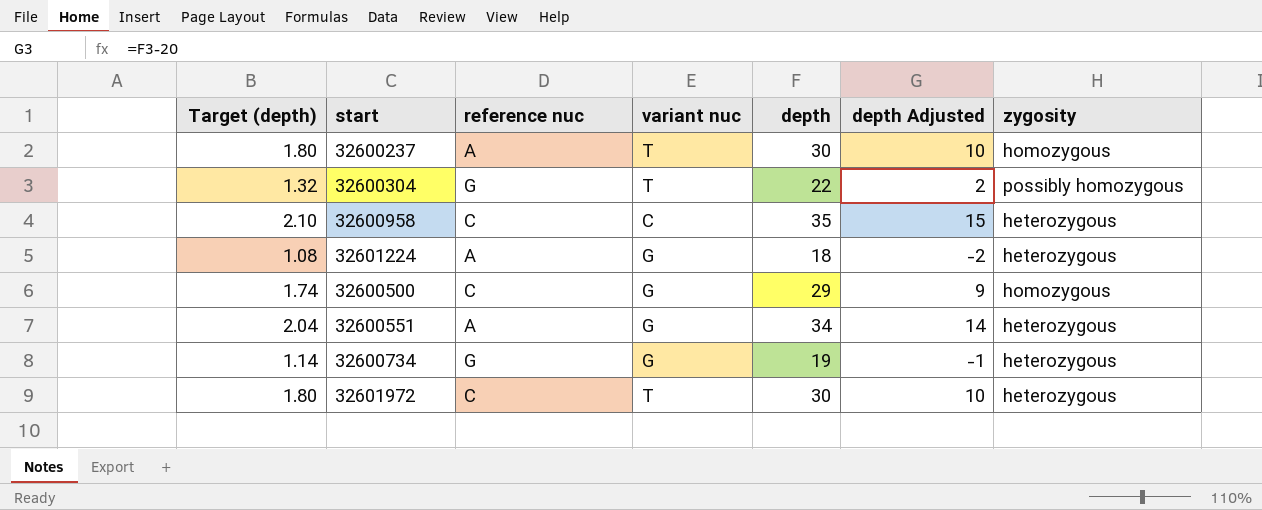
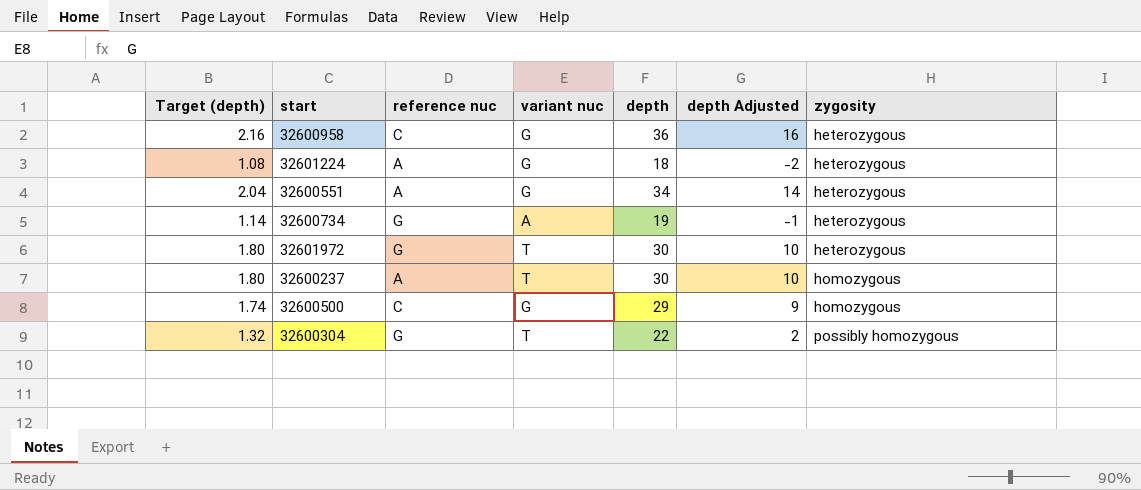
row order: none -> zygosity ascending
32600958 | Target (depth): 2.10 -> 2.16
32600958 | variant nuc: C -> G
32600958 | depth: 35 -> 36
32600958 | depth Adjusted: 15 -> 16
32600734 | variant nuc: G -> A
32601972 | reference nuc: C -> G

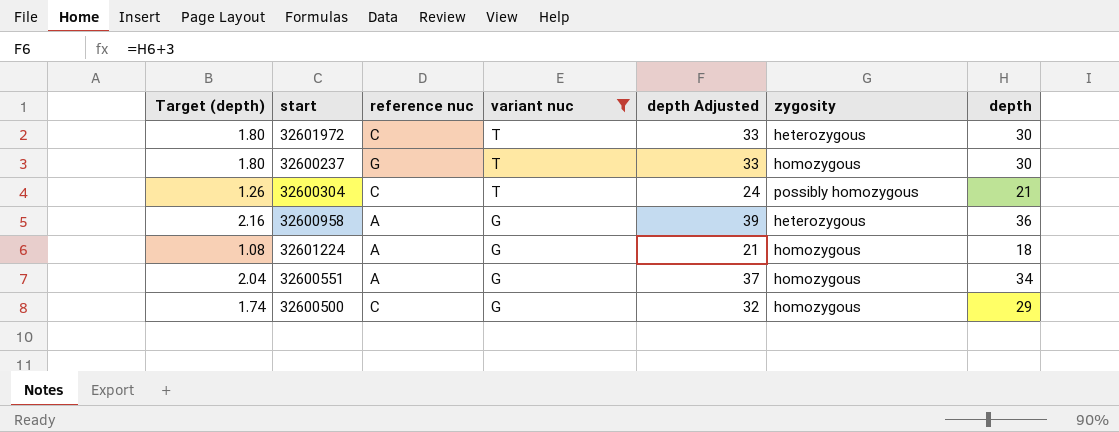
filter: none -> variant nuc != A
row order: zygosity ascending -> variant nuc descending
column depth Adjusted | formula: [depth] - 20 -> [depth] + 3
column depth | position: 5 -> 7
32601972 | reference nuc: G -> C
32600237 | reference nuc: A -> G
32600304 | Target (depth): 1.32 -> 1.26
32600304 | reference nuc: G -> C
32600304 | depth: 22 -> 21
32600958 | reference nuc: C -> A
32601224 | zygosity: heterozygous -> homozygous
32600551 | zygosity: heterozygous -> homozygous

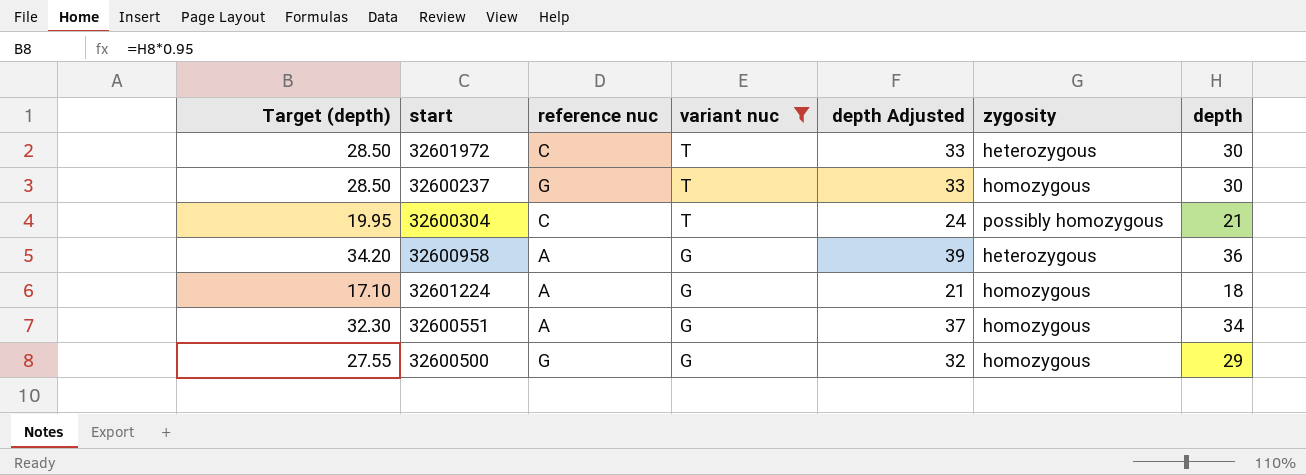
column Target (depth) | formula: [depth] * 0.06 -> [depth] * 0.95
32600500 | reference nuc: C -> G

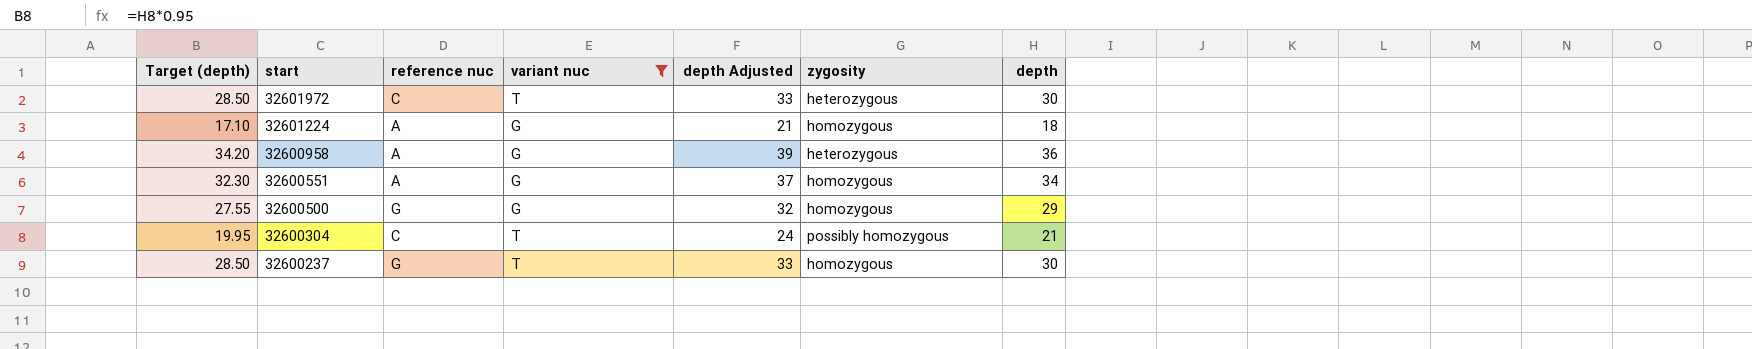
row order: variant nuc descending -> start descending

